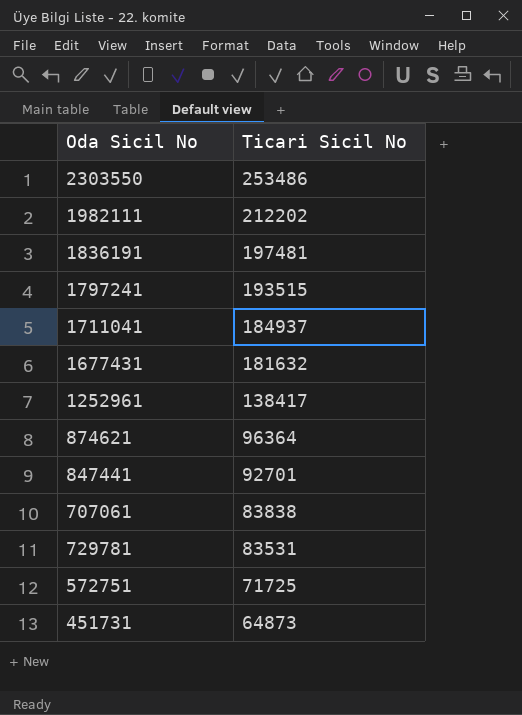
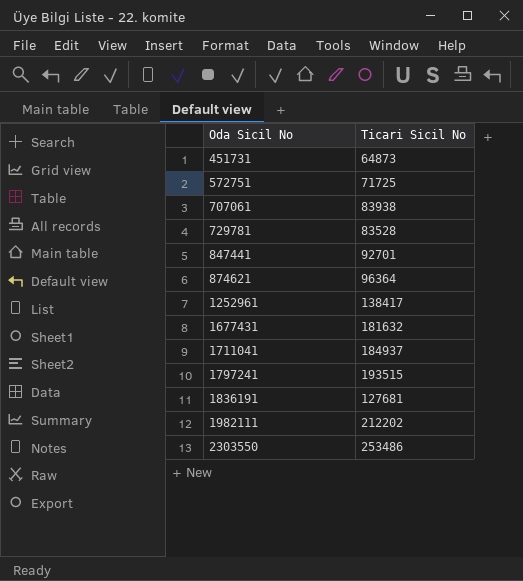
row order: Ticari Sicil No descending -> Oda Sicil No ascending
707061 | Ticari Sicil No: 83838 -> 83938
729781 | Ticari Sicil No: 83531 -> 83528
1836191 | Ticari Sicil No: 197481 -> 127681

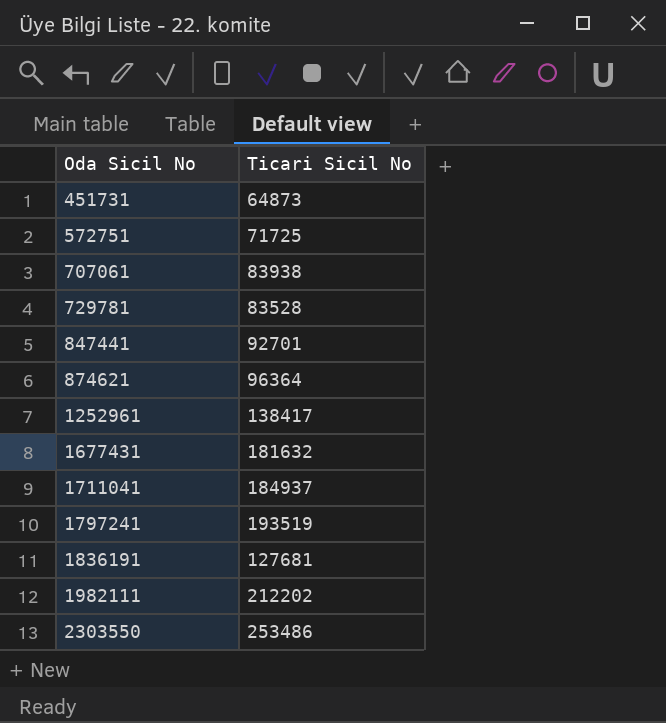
1797241 | Ticari Sicil No: 193515 -> 193519

